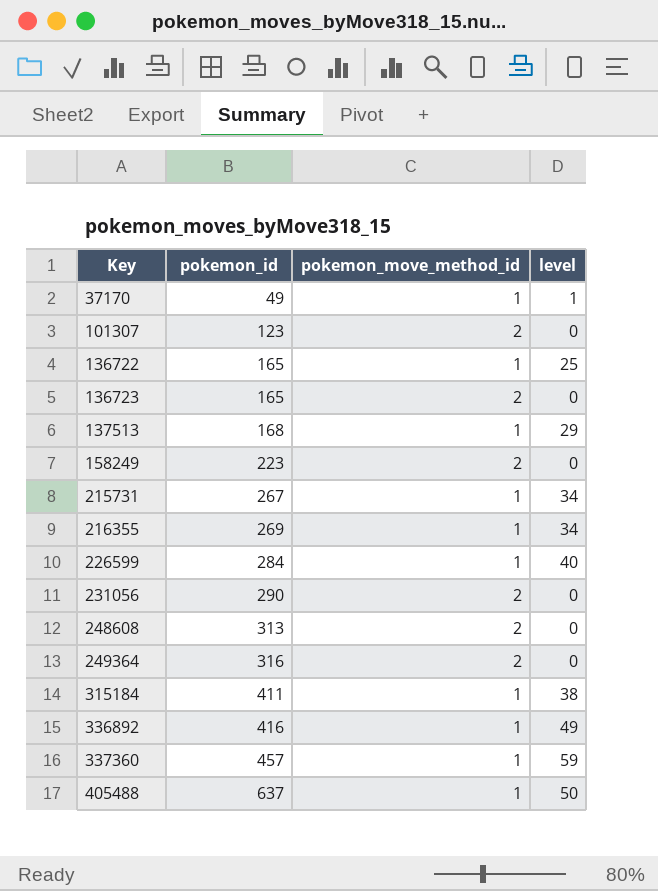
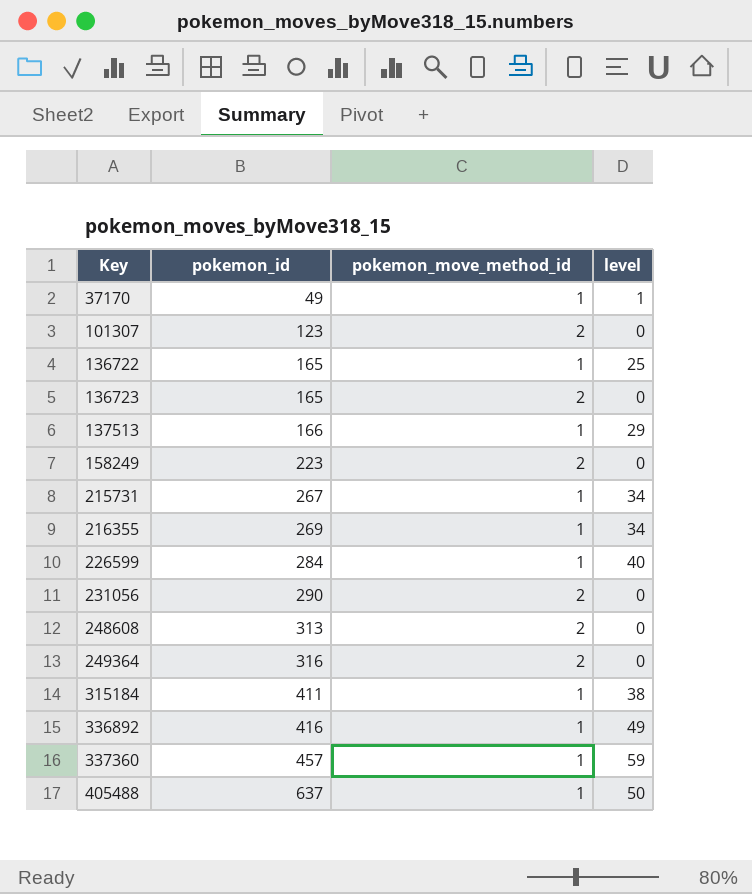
137513 | pokemon_id: 168 -> 166

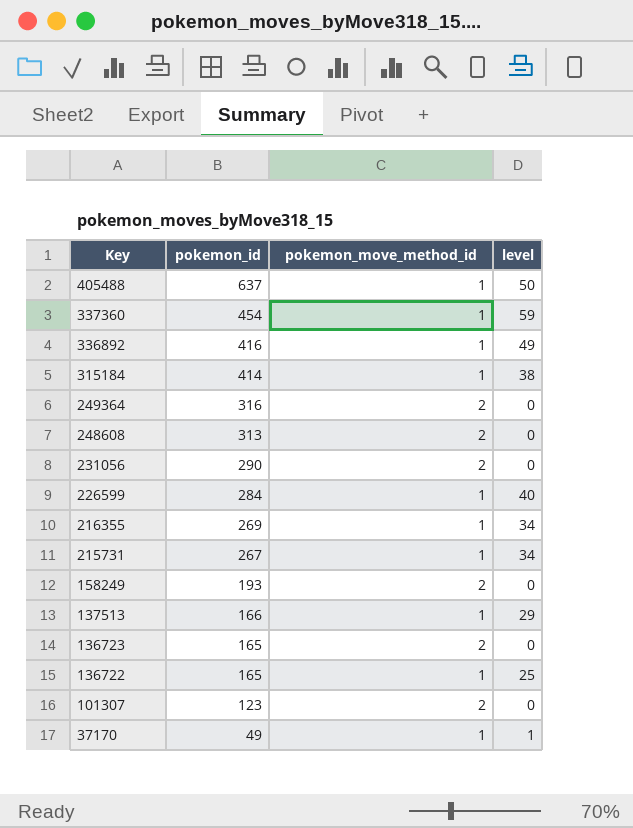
row order: Key ascending -> Key descending
337360 | pokemon_id: 457 -> 454
315184 | pokemon_id: 411 -> 414
158249 | pokemon_id: 223 -> 193

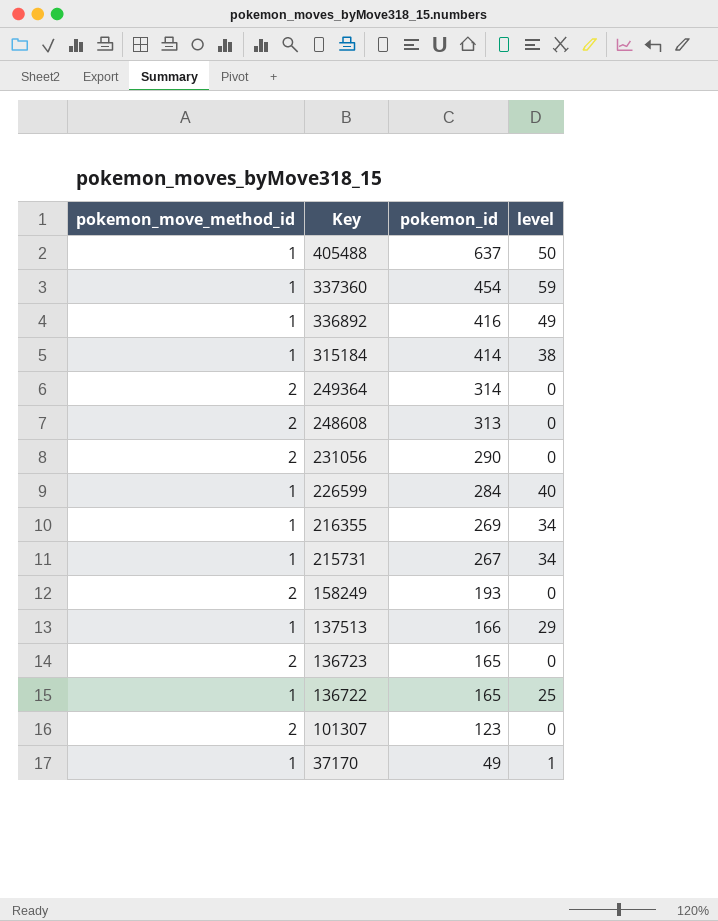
column pokemon_move_method_id | position: 3 -> 1
249364 | pokemon_id: 316 -> 314

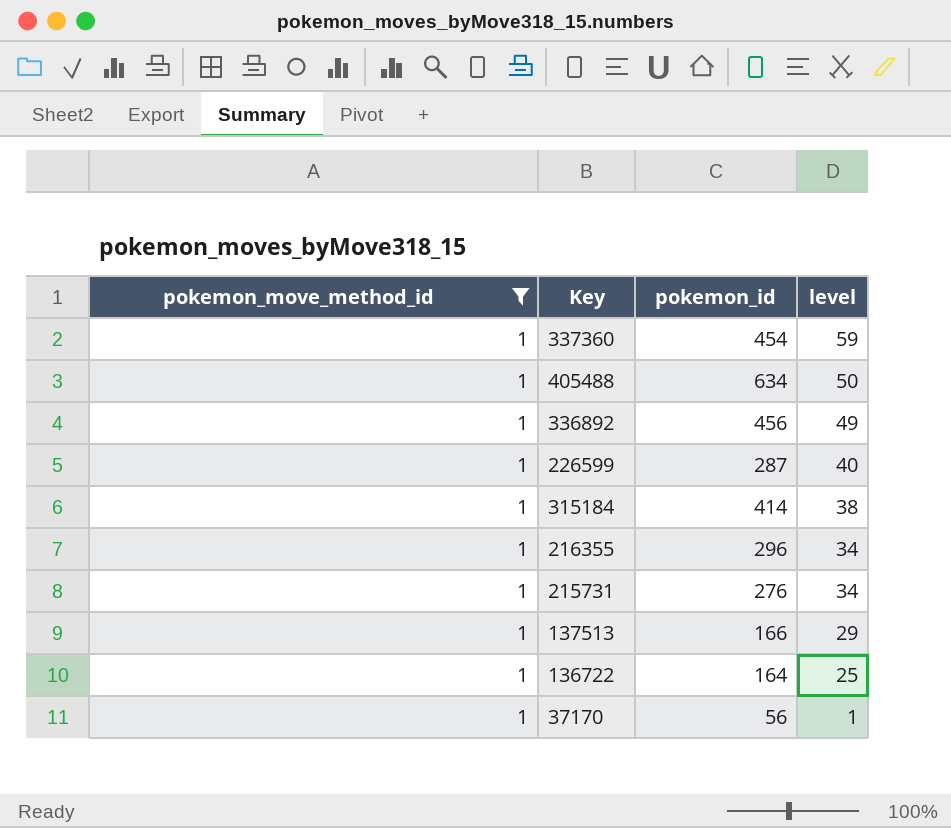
filter: none -> pokemon_move_method_id = 1
row order: Key descending -> level descending
405488 | pokemon_id: 637 -> 634
336892 | pokemon_id: 416 -> 456
226599 | pokemon_id: 284 -> 287
216355 | pokemon_id: 269 -> 296
215731 | pokemon_id: 267 -> 276
136722 | pokemon_id: 165 -> 164
37170 | pokemon_id: 49 -> 56

